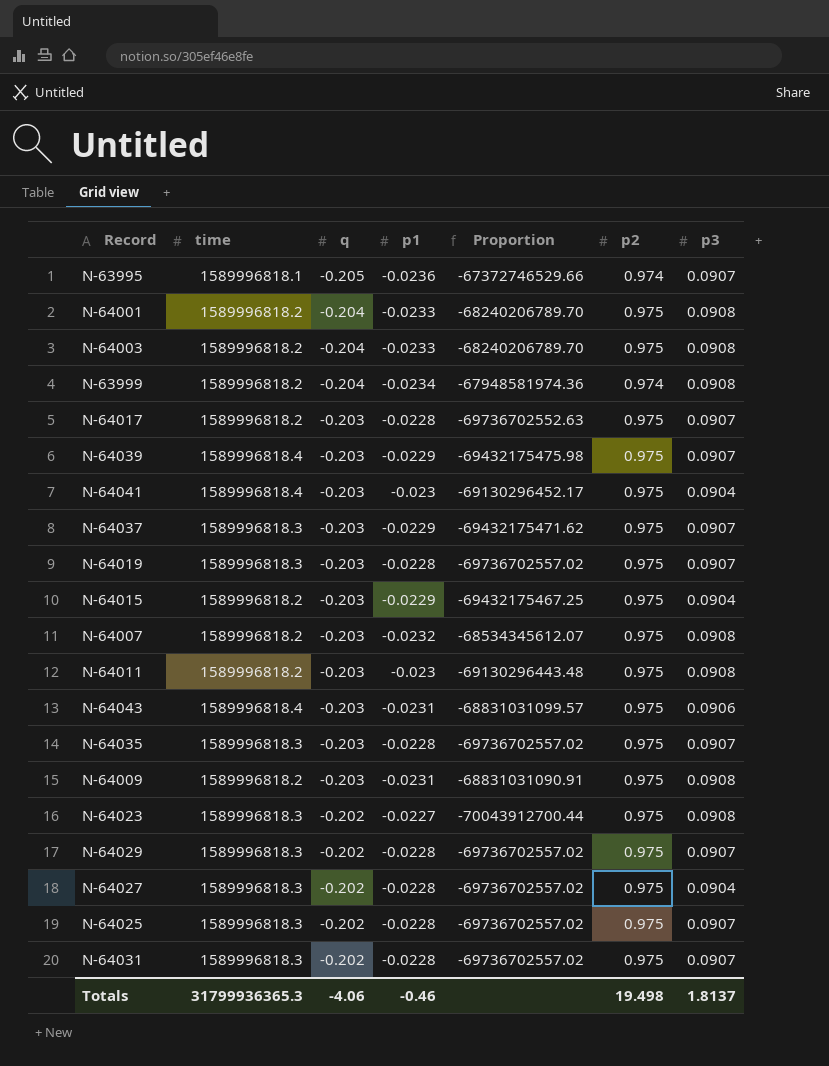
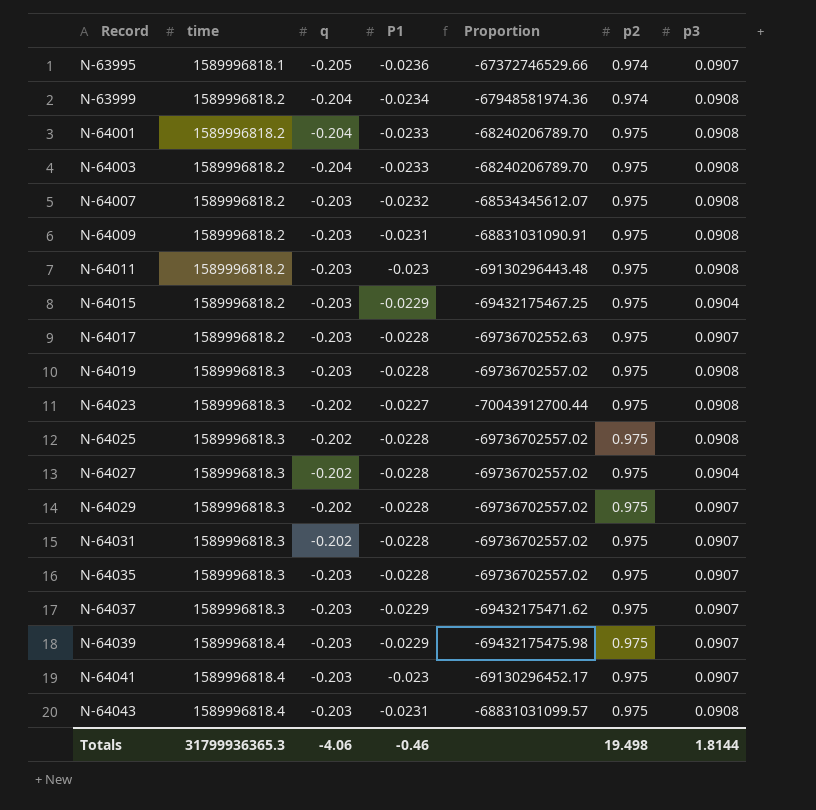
row order: q ascending -> Record ascending
column name: p1 -> P1
N-64019 | p3: 0.0907 -> 0.0908
N-64025 | p3: 0.0907 -> 0.0908
N-64041 | p3: 0.0904 -> 0.0907
N-64043 | p3: 0.0906 -> 0.0908
Totals | p3: 1.8137 -> 1.8144

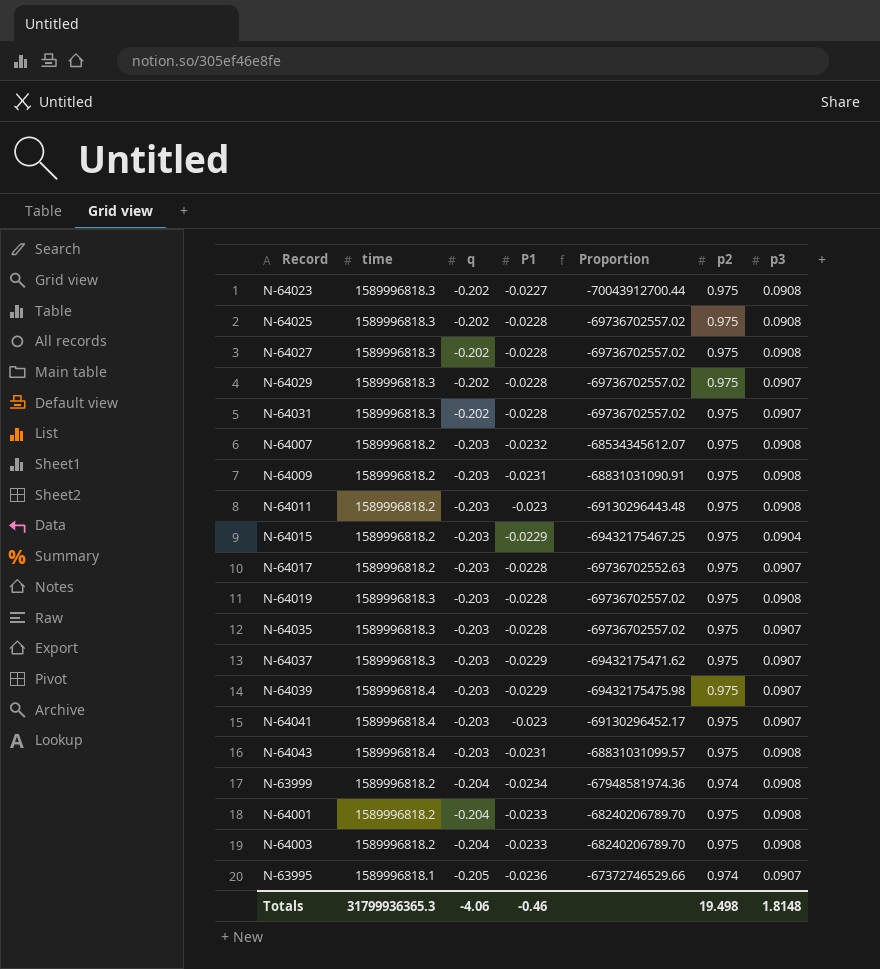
row order: Record ascending -> q descending
N-64027 | p3: 0.0904 -> 0.0908
Totals | p3: 1.8144 -> 1.8148

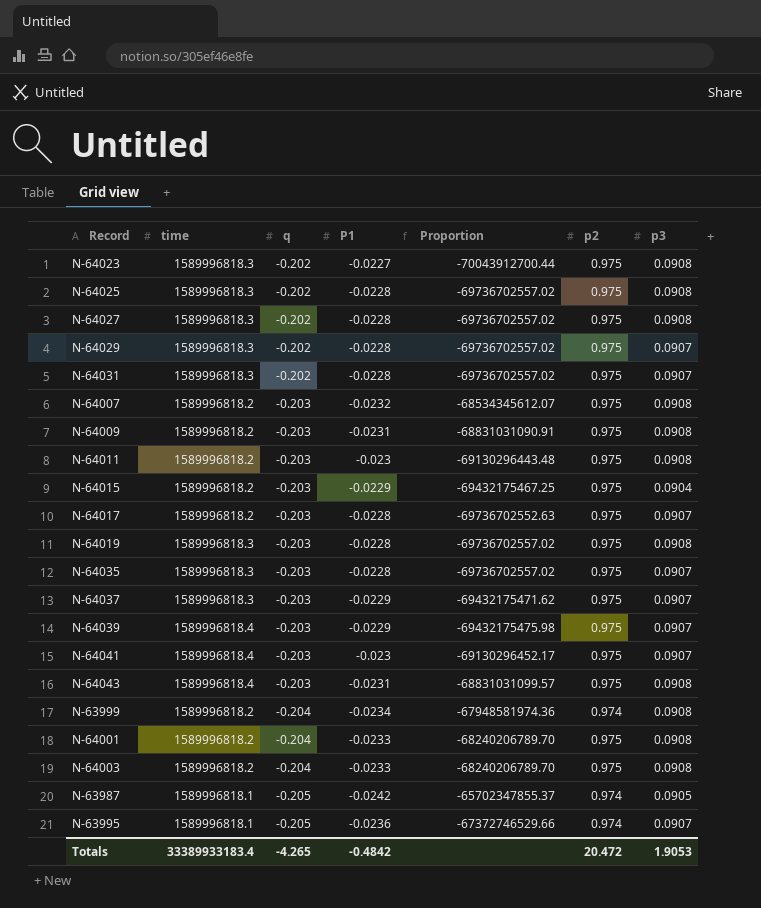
row N-63987: none -> 1589996818.1 | -0.205 | -0.0242 | -65702347855.37 | 0.974 | 0.0905
Totals | time: 31799936365.3 -> 33389933183.4
Totals | q: -4.06 -> -4.265
Totals | P1: -0.46 -> -0.4842
Totals | p2: 19.498 -> 20.472
Totals | p3: 1.8148 -> 1.9053

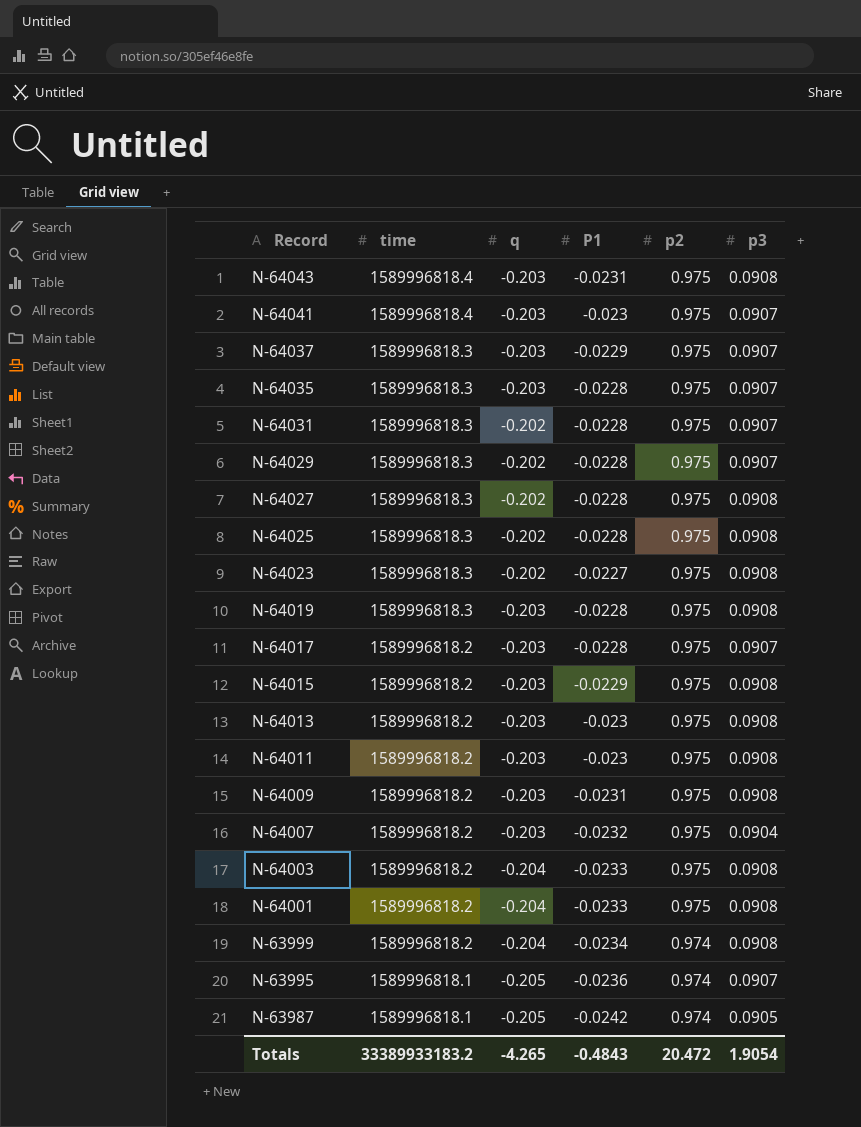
row order: q descending -> Record descending
column Proportion | formula: [time] / [P1] -> none
row N-64039: 1589996818.4 | -0.203 | -0.0229 | -69432175475.98 | 0.975 | 0.0907 -> none
N-64015 | p3: 0.0904 -> 0.0908
row N-64013: none -> 1589996818.2 | -0.203 | -0.023 | 0.975 | 0.0908
N-64007 | p3: 0.0908 -> 0.0904
Totals | time: 33389933183.4 -> 33389933183.2
Totals | P1: -0.4842 -> -0.4843
Totals | p3: 1.9053 -> 1.9054

